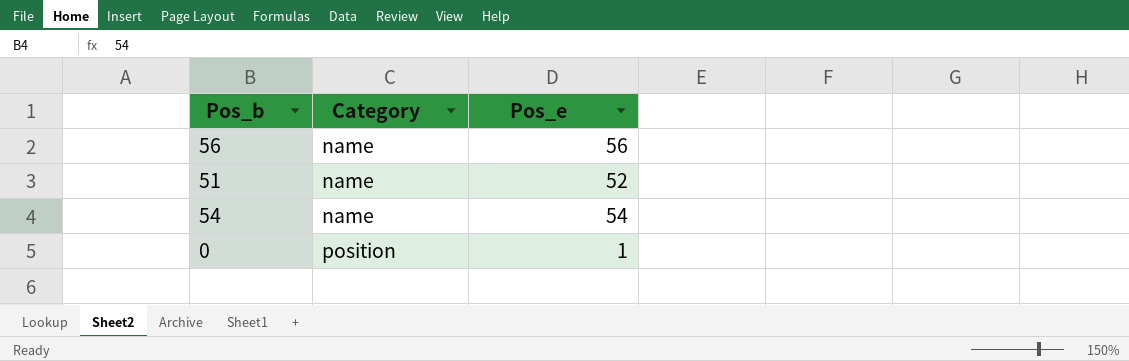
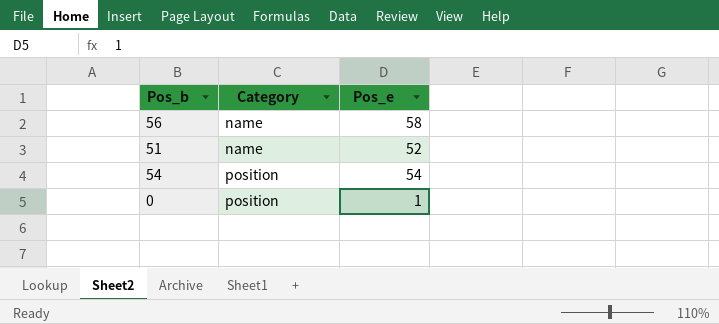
56 | Pos_e: 56 -> 58
54 | Category: name -> position

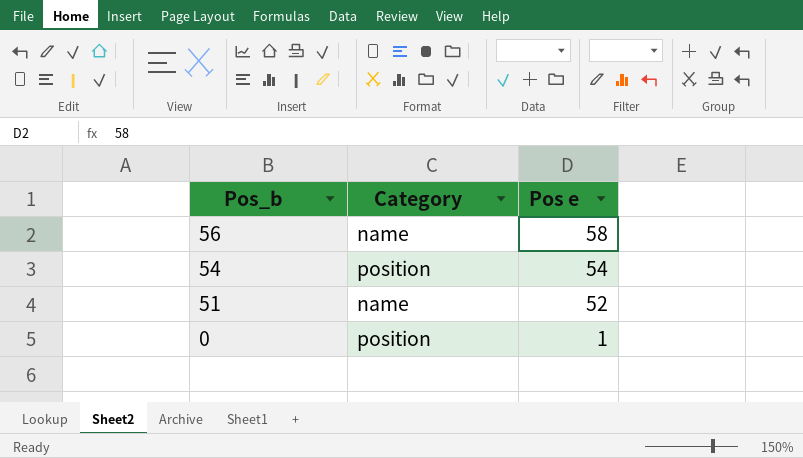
row order: Category ascending -> Pos_b descending
column name: Pos_e -> Pos e

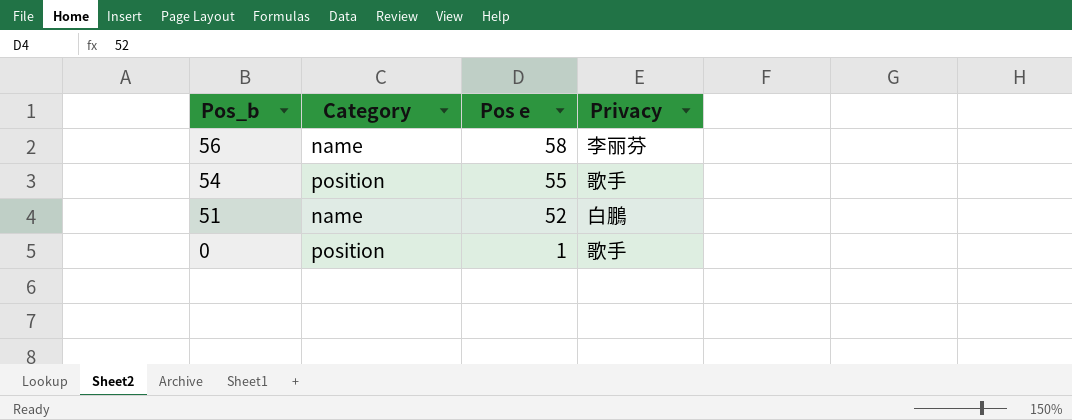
column Privacy | position: none -> 4
54 | Pos e: 54 -> 55

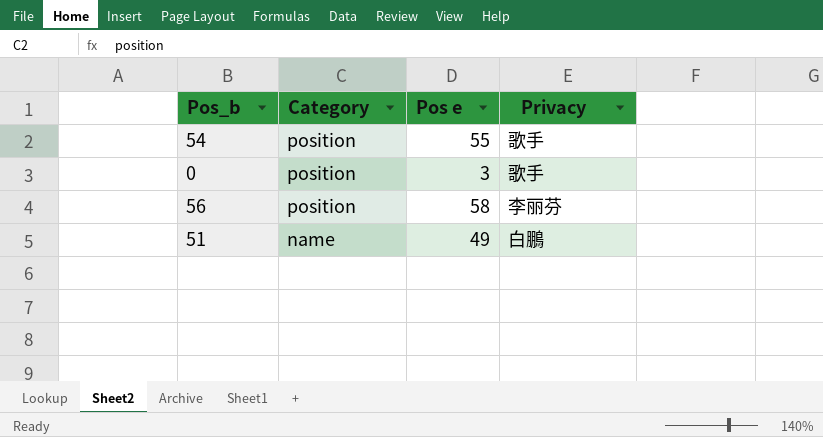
row order: Pos_b descending -> Category descending
0 | Pos e: 1 -> 3
56 | Category: name -> position
51 | Pos e: 52 -> 49

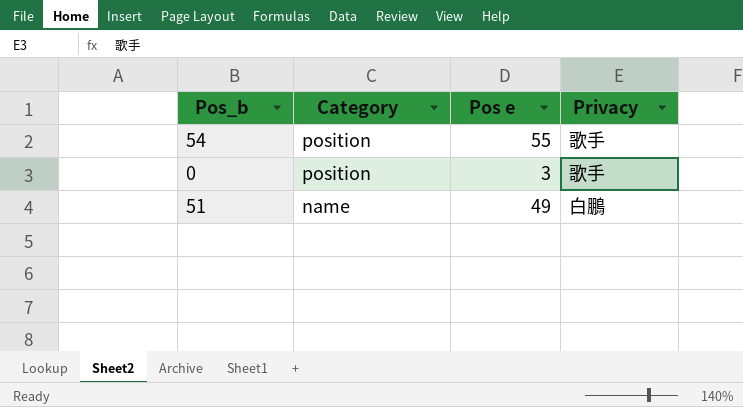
row 56: position | 58 | 李丽芬 -> none

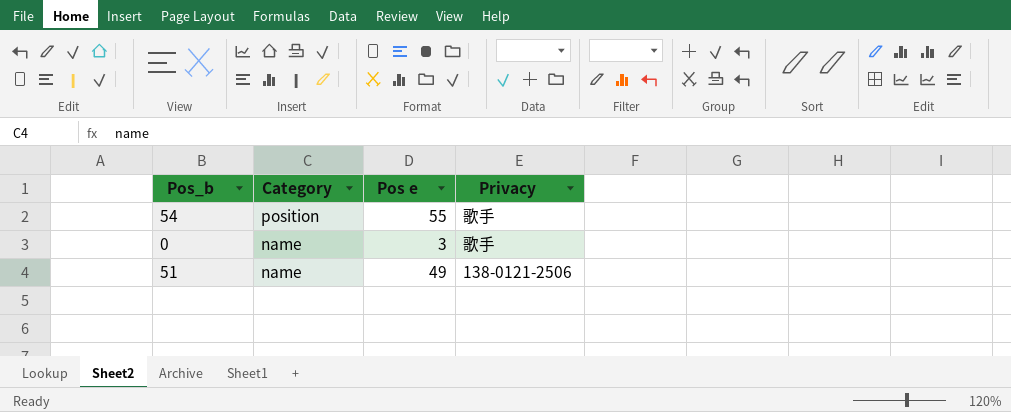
0 | Category: position -> name
51 | Privacy: 白鵬 -> 138-0121-2506

